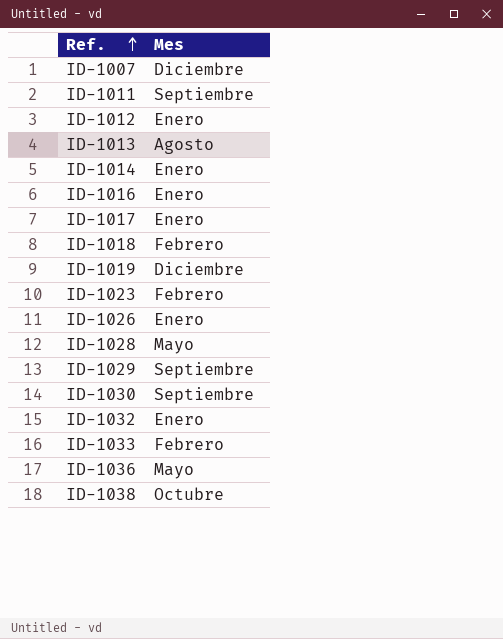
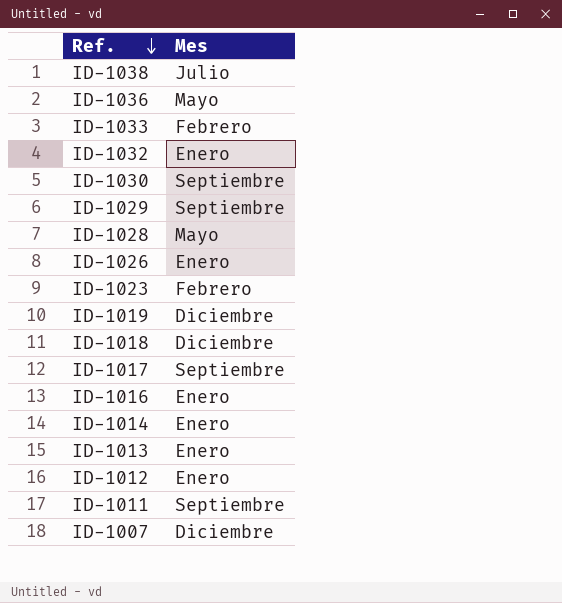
row order: Ref. ascending -> Ref. descending
ID-1038 | Mes: Octubre -> Julio
ID-1018 | Mes: Febrero -> Diciembre
ID-1017 | Mes: Enero -> Septiembre
ID-1013 | Mes: Agosto -> Enero

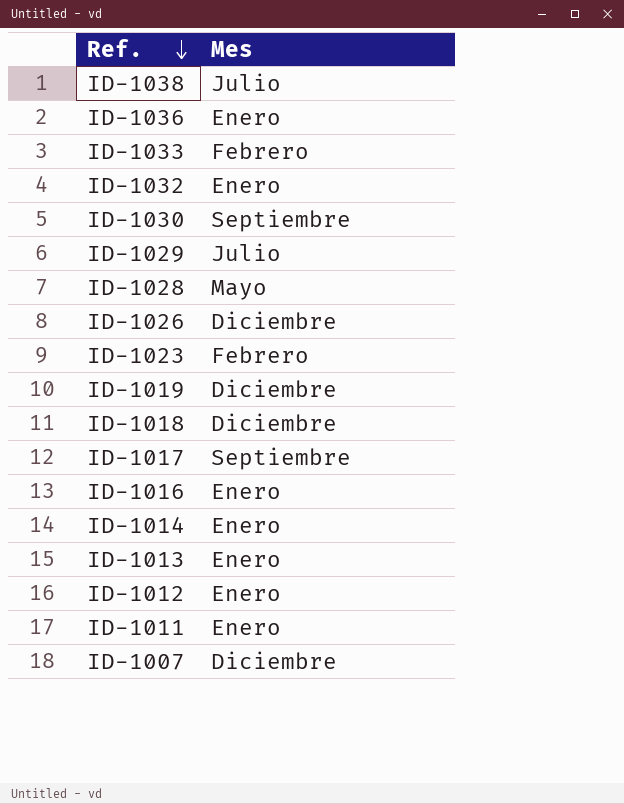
ID-1036 | Mes: Mayo -> Enero
ID-1029 | Mes: Septiembre -> Julio
ID-1026 | Mes: Enero -> Diciembre
ID-1011 | Mes: Septiembre -> Enero

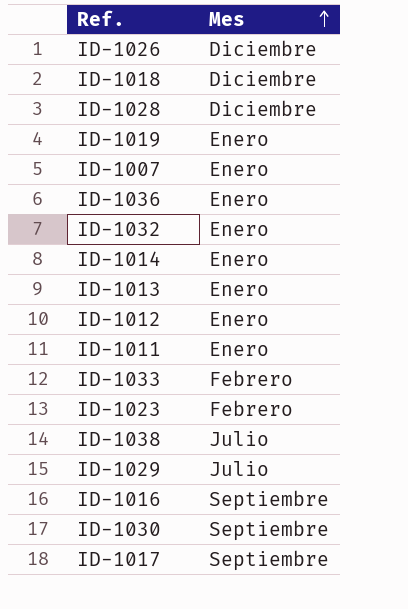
row order: Ref. descending -> Mes ascending
ID-1028 | Mes: Mayo -> Diciembre
ID-1019 | Mes: Diciembre -> Enero
ID-1007 | Mes: Diciembre -> Enero
ID-1016 | Mes: Enero -> Septiembre

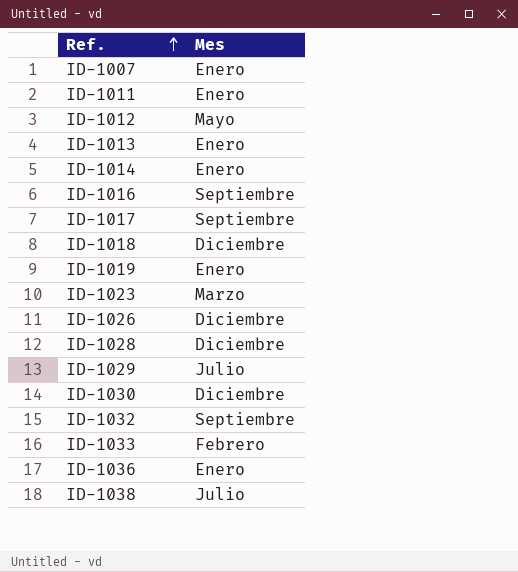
row order: Mes ascending -> Ref. ascending
ID-1012 | Mes: Enero -> Mayo
ID-1023 | Mes: Febrero -> Marzo
ID-1030 | Mes: Septiembre -> Diciembre
ID-1032 | Mes: Enero -> Septiembre

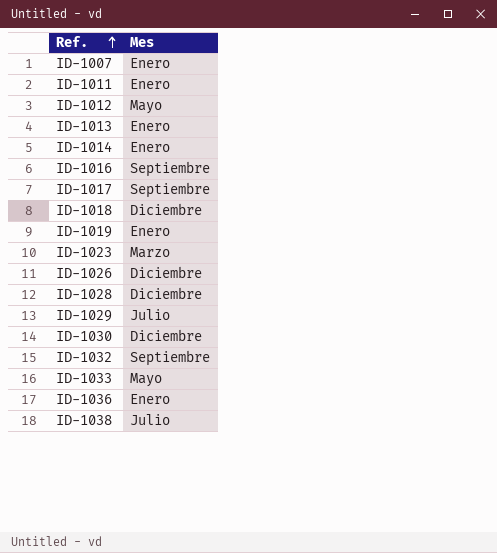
ID-1033 | Mes: Febrero -> Mayo

